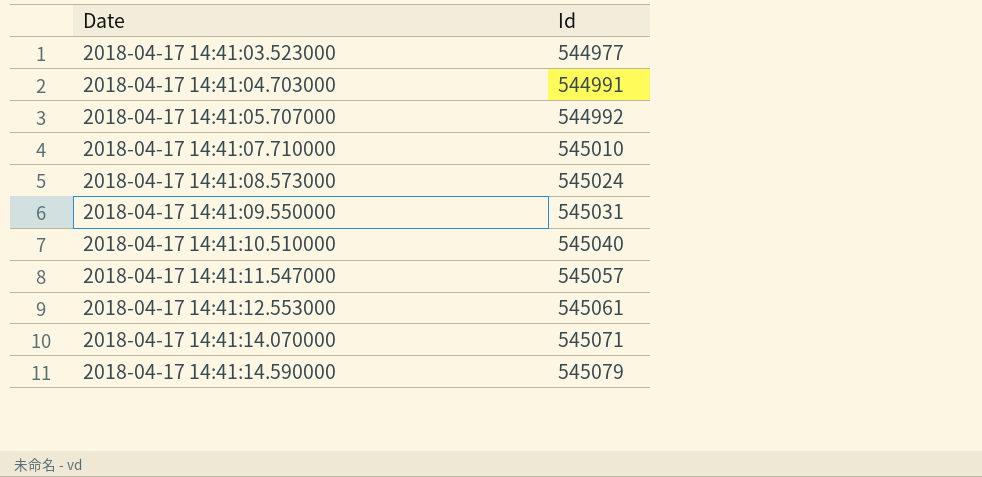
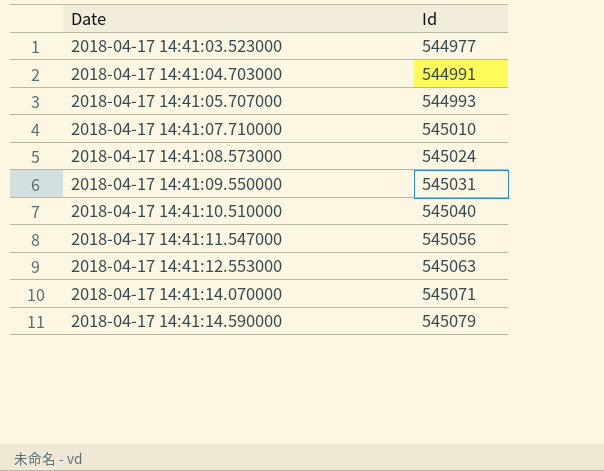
2018-04-17 14:41:05.707000 | Id: 544992 -> 544993
2018-04-17 14:41:11.547000 | Id: 545057 -> 545056
2018-04-17 14:41:12.553000 | Id: 545061 -> 545063

